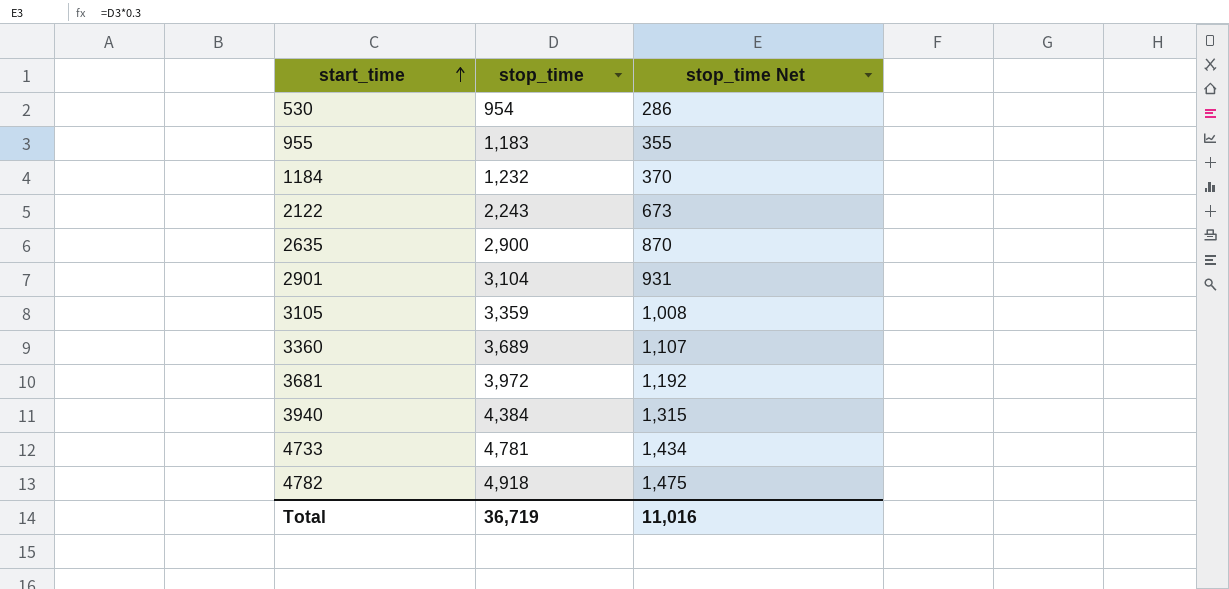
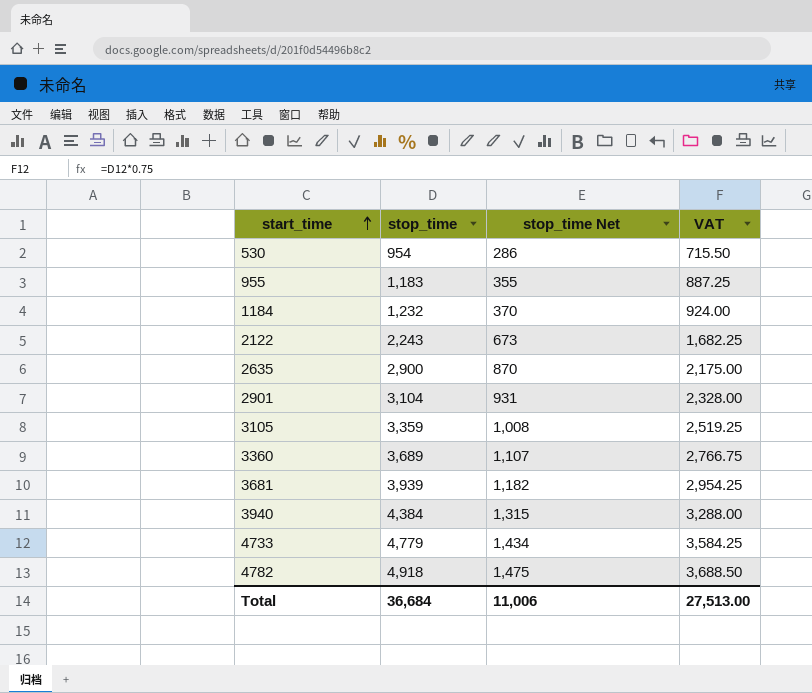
column VAT | formula: none -> [stop_time] * 0.75
3681 | stop_time: 3,972 -> 3,939
3681 | stop_time Net: 1,192 -> 1,182
4733 | stop_time: 4,781 -> 4,779
Total | stop_time: 36,719 -> 36,684
Total | stop_time Net: 11,016 -> 11,006

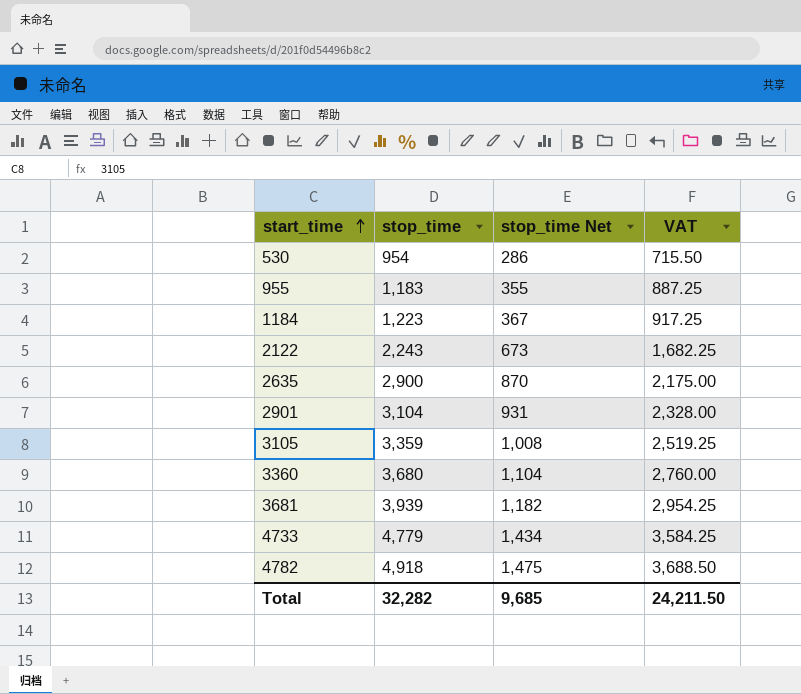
row 3940: 4,384 | 1,315 | 3,288.00 -> none
1184 | stop_time: 1,232 -> 1,223
1184 | stop_time Net: 370 -> 367
1184 | VAT: 924.00 -> 917.25
3360 | stop_time: 3,689 -> 3,680
3360 | stop_time Net: 1,107 -> 1,104
3360 | VAT: 2,766.75 -> 2,760.00
Total | stop_time: 36,684 -> 32,282
Total | stop_time Net: 11,006 -> 9,685
Total | VAT: 27,513.00 -> 24,211.50

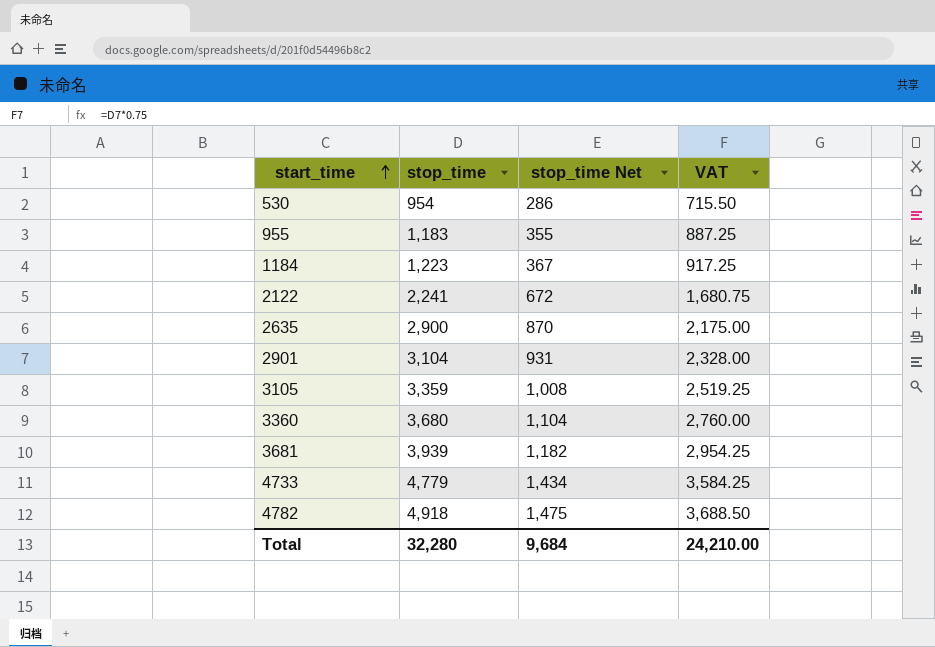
2122 | stop_time: 2,243 -> 2,241
2122 | stop_time Net: 673 -> 672
2122 | VAT: 1,682.25 -> 1,680.75
Total | stop_time: 32,282 -> 32,280
Total | stop_time Net: 9,685 -> 9,684
Total | VAT: 24,211.50 -> 24,210.00

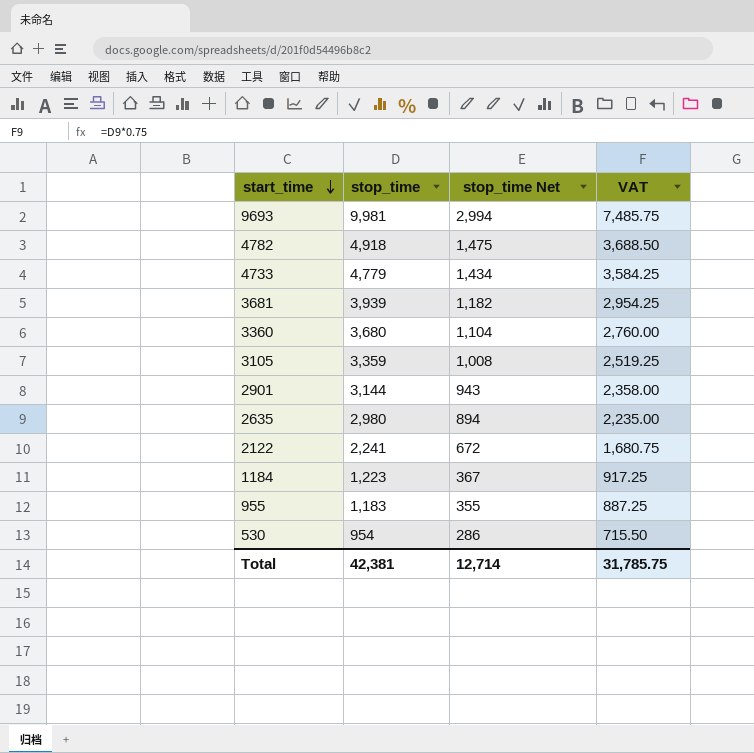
row order: start_time ascending -> start_time descending
row 9693: none -> 9,981 | 2,994 | 7,485.75
2901 | stop_time: 3,104 -> 3,144
2901 | stop_time Net: 931 -> 943
2901 | VAT: 2,328.00 -> 2,358.00
2635 | stop_time: 2,900 -> 2,980
2635 | stop_time Net: 870 -> 894
2635 | VAT: 2,175.00 -> 2,235.00
Total | stop_time: 32,280 -> 42,381
Total | stop_time Net: 9,684 -> 12,714
Total | VAT: 24,210.00 -> 31,785.75

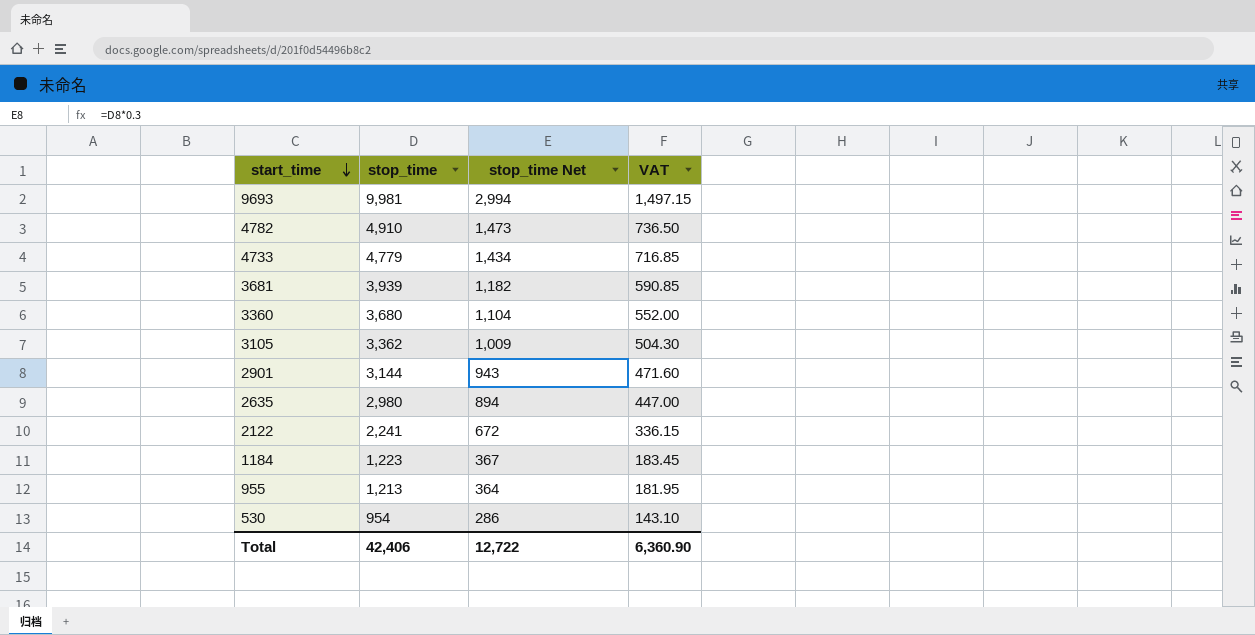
column VAT | formula: [stop_time] * 0.75 -> [stop_time] * 0.15
4782 | stop_time: 4,918 -> 4,910
4782 | stop_time Net: 1,475 -> 1,473
3105 | stop_time: 3,359 -> 3,362
3105 | stop_time Net: 1,008 -> 1,009
955 | stop_time: 1,183 -> 1,213
955 | stop_time Net: 355 -> 364
Total | stop_time: 42,381 -> 42,406
Total | stop_time Net: 12,714 -> 12,722
Total | VAT: 31,785.75 -> 6,360.90

